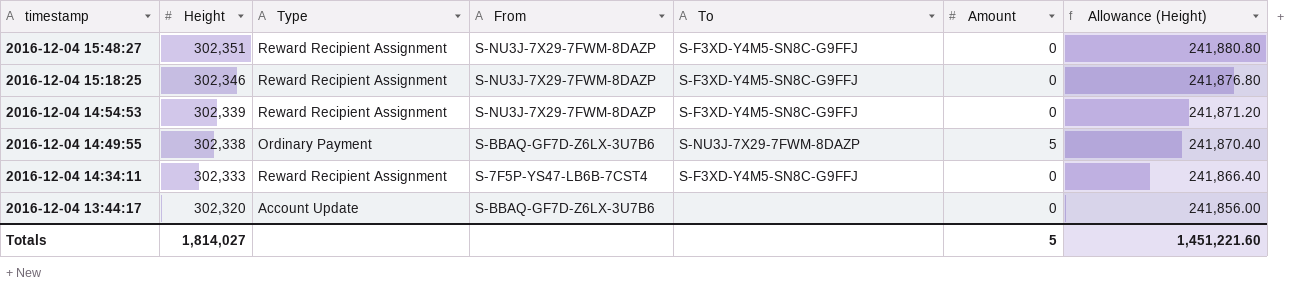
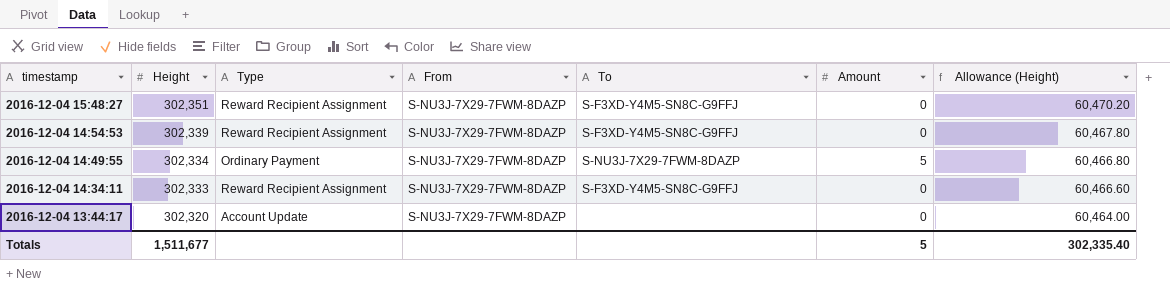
column Allowance (Height) | formula: [Height] * 0.8 -> [Height] * 0.2
row 2016-12-04 15:18:25: 302,346 | Reward Recipient Assignment | S-NU3J-7X29-7FWM-8DAZP | S-F3XD-Y4M5-SN8C-G9FFJ | 0 | 241,876.80 -> none
2016-12-04 14:49:55 | Height: 302,338 -> 302,334
2016-12-04 14:49:55 | From: S-BBAQ-GF7D-Z6LX-3U7B6 -> S-NU3J-7X29-7FWM-8DAZP
2016-12-04 14:34:11 | From: S-7F5P-YS47-LB6B-7CST4 -> S-NU3J-7X29-7FWM-8DAZP
2016-12-04 13:44:17 | From: S-BBAQ-GF7D-Z6LX-3U7B6 -> S-NU3J-7X29-7FWM-8DAZP
Totals | Height: 1,814,027 -> 1,511,677
Totals | Allowance (Height): 1,451,221.60 -> 302,335.40

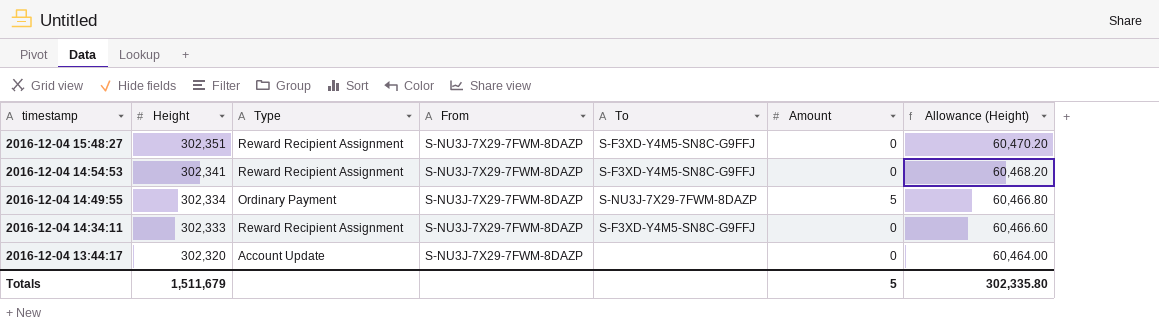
2016-12-04 14:54:53 | Height: 302,339 -> 302,341
2016-12-04 14:54:53 | Allowance (Height): 60,467.80 -> 60,468.20
Totals | Height: 1,511,677 -> 1,511,679
Totals | Allowance (Height): 302,335.40 -> 302,335.80

